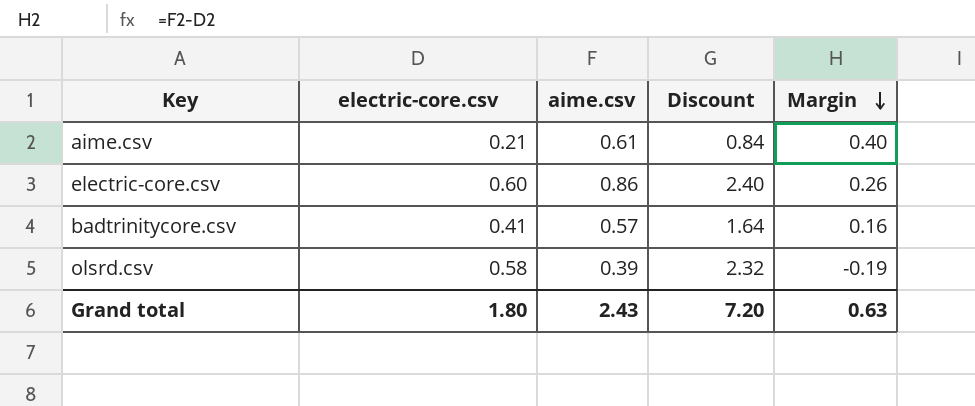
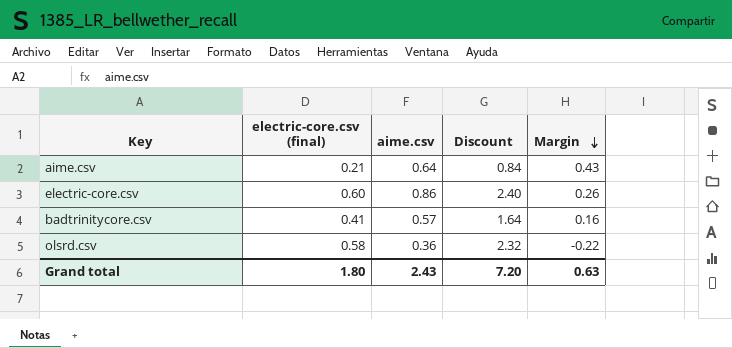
column name: electric-core.csv -> electric-core.csv (final)
aime.csv | aime.csv: 0.61 -> 0.64
aime.csv | Margin: 0.40 -> 0.43
olsrd.csv | aime.csv: 0.39 -> 0.36
olsrd.csv | Margin: -0.19 -> -0.22

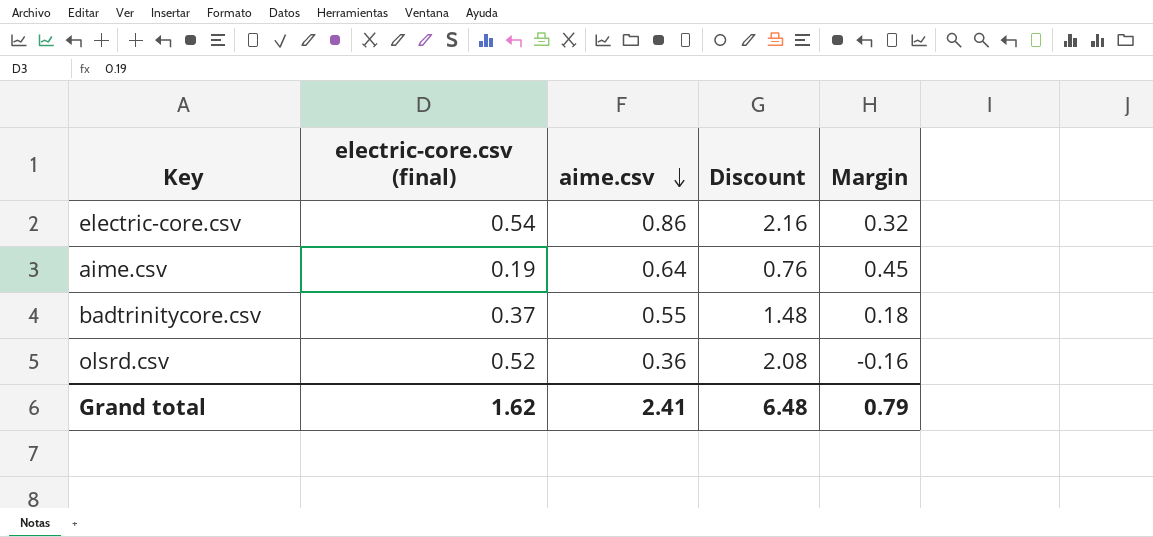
row order: Margin descending -> aime.csv descending
electric-core.csv | electric-core.csv (final): 0.60 -> 0.54
electric-core.csv | Discount: 2.40 -> 2.16
electric-core.csv | Margin: 0.26 -> 0.32
aime.csv | electric-core.csv (final): 0.21 -> 0.19
aime.csv | Discount: 0.84 -> 0.76
aime.csv | Margin: 0.43 -> 0.45
badtrinitycore.csv | electric-core.csv (final): 0.41 -> 0.37
badtrinitycore.csv | aime.csv: 0.57 -> 0.55
badtrinitycore.csv | Discount: 1.64 -> 1.48
badtrinitycore.csv | Margin: 0.16 -> 0.18
olsrd.csv | electric-core.csv (final): 0.58 -> 0.52
olsrd.csv | Discount: 2.32 -> 2.08
olsrd.csv | Margin: -0.22 -> -0.16
Grand total | electric-core.csv (final): 1.80 -> 1.62
Grand total | aime.csv: 2.43 -> 2.41
Grand total | Discount: 7.20 -> 6.48
Grand total | Margin: 0.63 -> 0.79

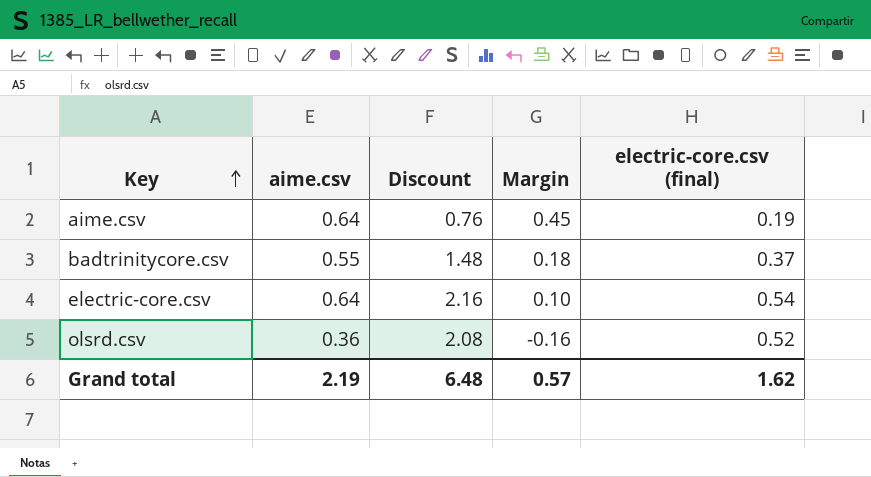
row order: aime.csv descending -> Key ascending
column electric-core.csv (final) | position: 2 -> 5
electric-core.csv | aime.csv: 0.86 -> 0.64
electric-core.csv | Margin: 0.32 -> 0.10
Grand total | aime.csv: 2.41 -> 2.19
Grand total | Margin: 0.79 -> 0.57

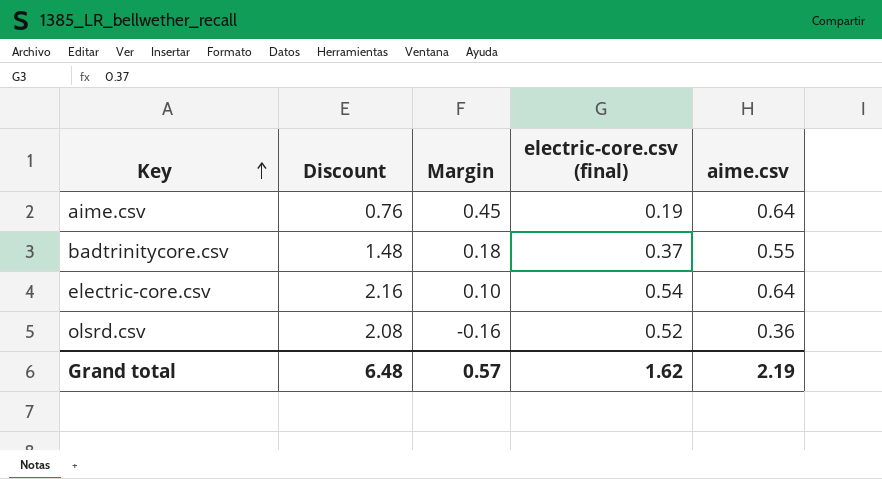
column aime.csv | position: 2 -> 5

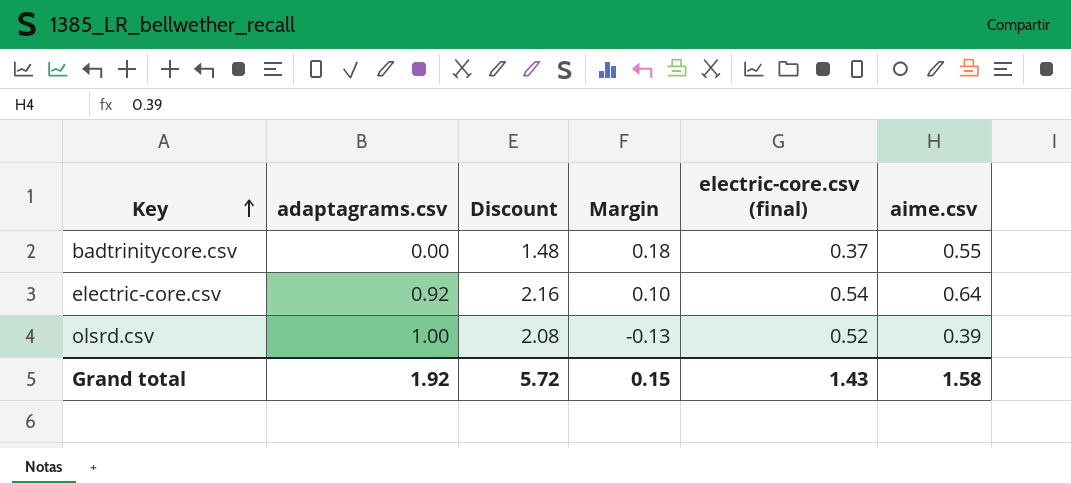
column adaptagrams.csv | position: none -> 2
row aime.csv: 0.76 | 0.45 | 0.19 | 0.64 -> none
olsrd.csv | Margin: -0.16 -> -0.13
olsrd.csv | aime.csv: 0.36 -> 0.39
Grand total | Discount: 6.48 -> 5.72
Grand total | Margin: 0.57 -> 0.15
Grand total | electric-core.csv (final): 1.62 -> 1.43
Grand total | aime.csv: 2.19 -> 1.58

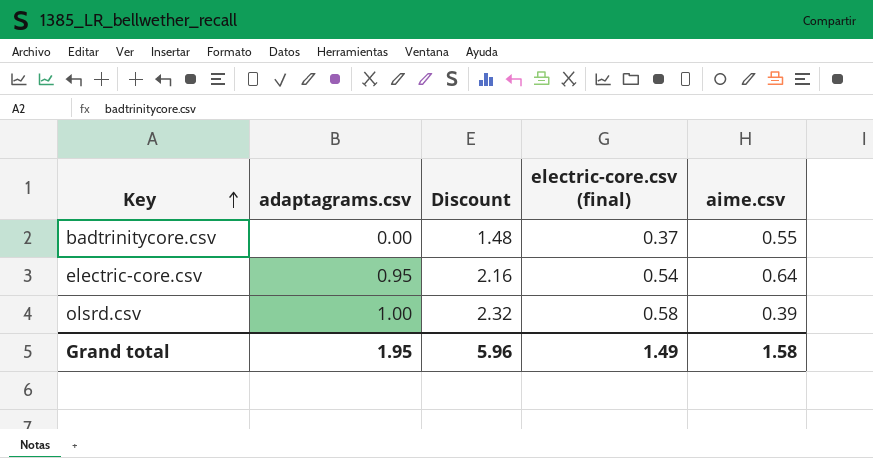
column Margin | formula: [aime.csv] - [electric-core.csv (final)] -> none
electric-core.csv | adaptagrams.csv: 0.92 -> 0.95
olsrd.csv | Discount: 2.08 -> 2.32
olsrd.csv | electric-core.csv (final): 0.52 -> 0.58
Grand total | adaptagrams.csv: 1.92 -> 1.95
Grand total | Discount: 5.72 -> 5.96
Grand total | electric-core.csv (final): 1.43 -> 1.49

